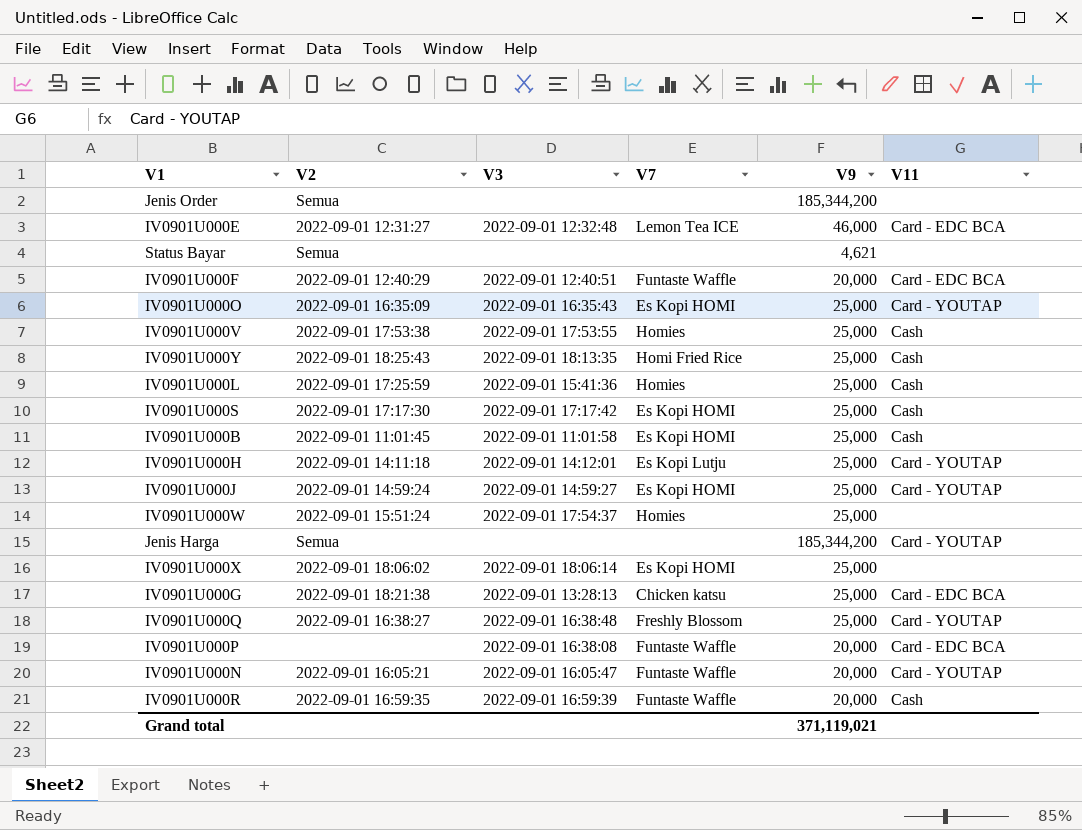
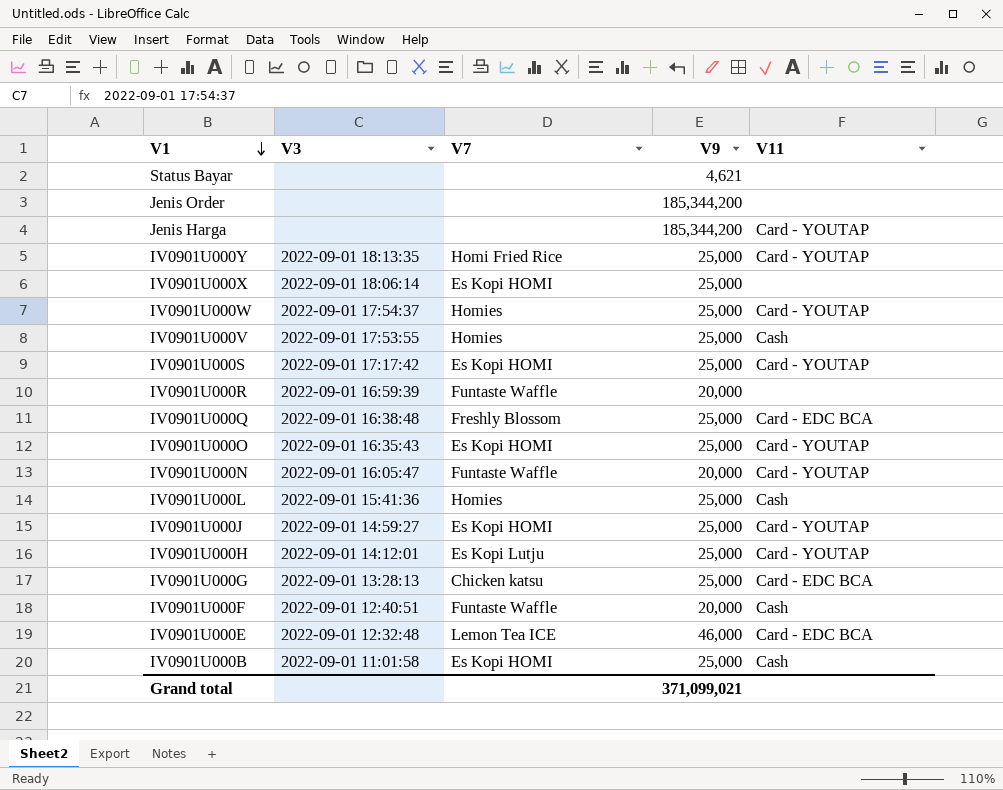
row order: none -> V1 descending
column V2 | position: 2 -> none
row IV0901U000P: none | 2022-09-01 16:38:08 | Funtaste Waffle | 20,000 | Card - EDC BCA -> none
IV0901U000Y | V11: Cash -> Card - YOUTAP
IV0901U000W | V11: none -> Card - YOUTAP
IV0901U000S | V11: Cash -> Card - YOUTAP
IV0901U000R | V11: Cash -> none
IV0901U000Q | V11: Card - YOUTAP -> Card - EDC BCA
IV0901U000F | V11: Card - EDC BCA -> Cash
Grand total | V9: 371,119,021 -> 371,099,021

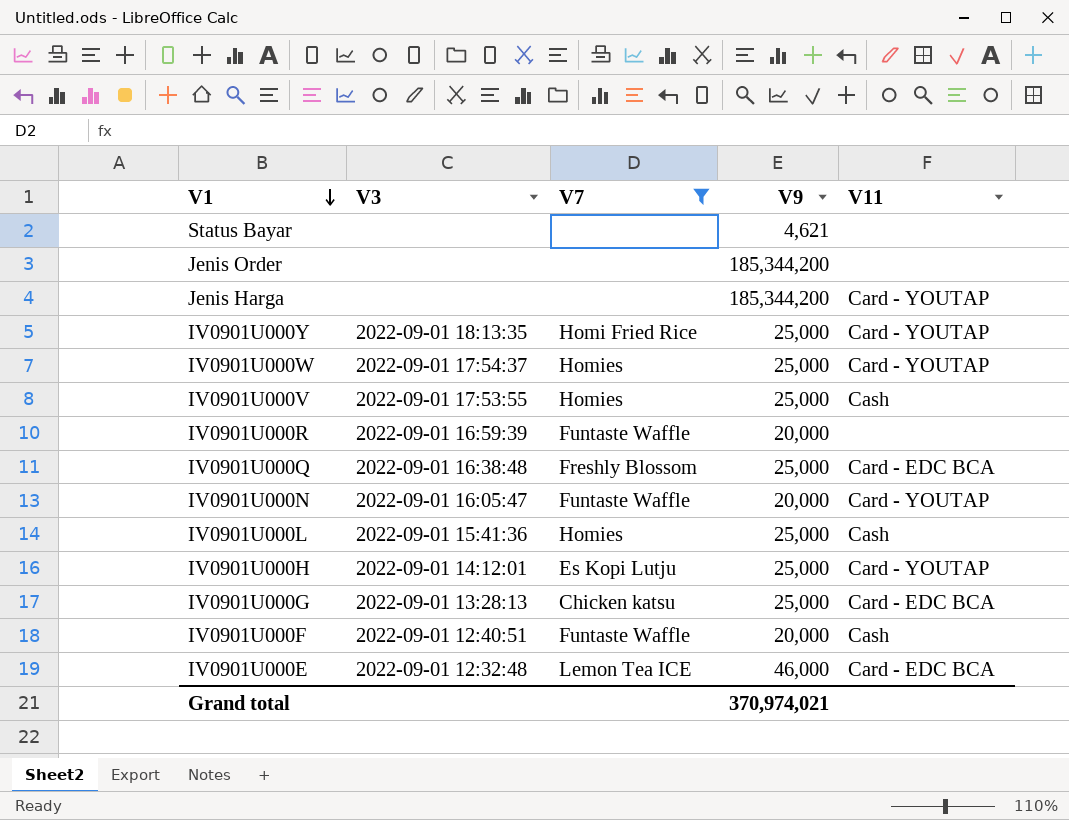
filter: none -> V7 != Es Kopi HOMI
Grand total | V9: 371,099,021 -> 370,974,021

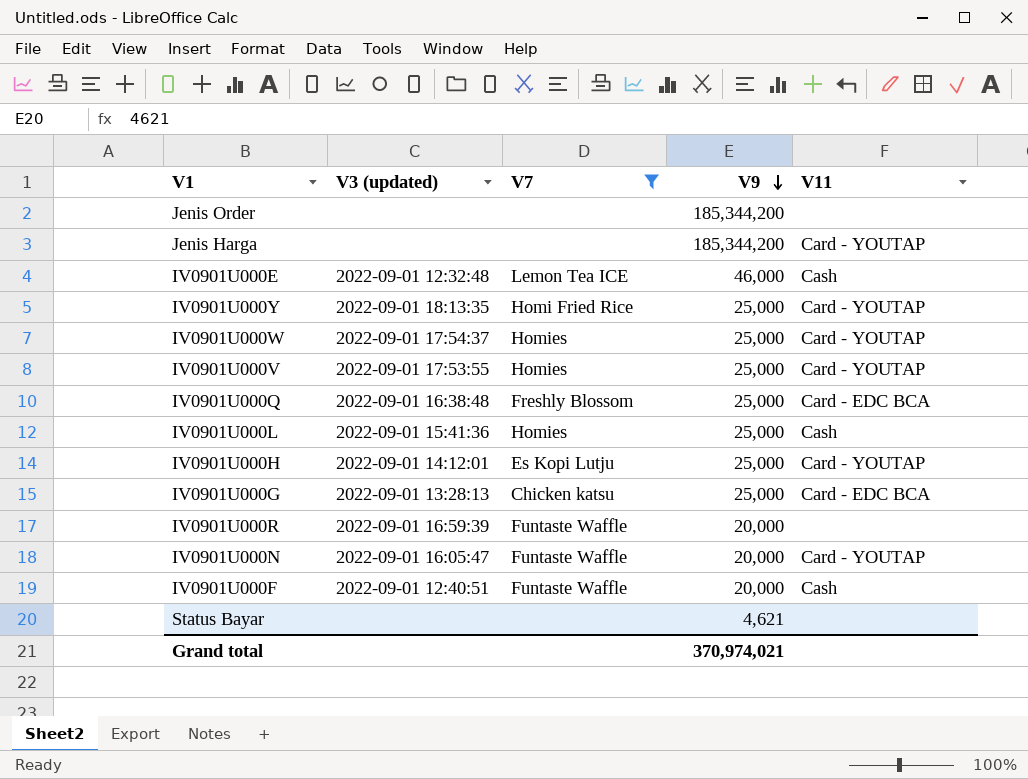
row order: V1 descending -> V9 descending
column name: V3 -> V3 (updated)
IV0901U000E | V11: Card - EDC BCA -> Cash
IV0901U000V | V11: Cash -> Card - YOUTAP

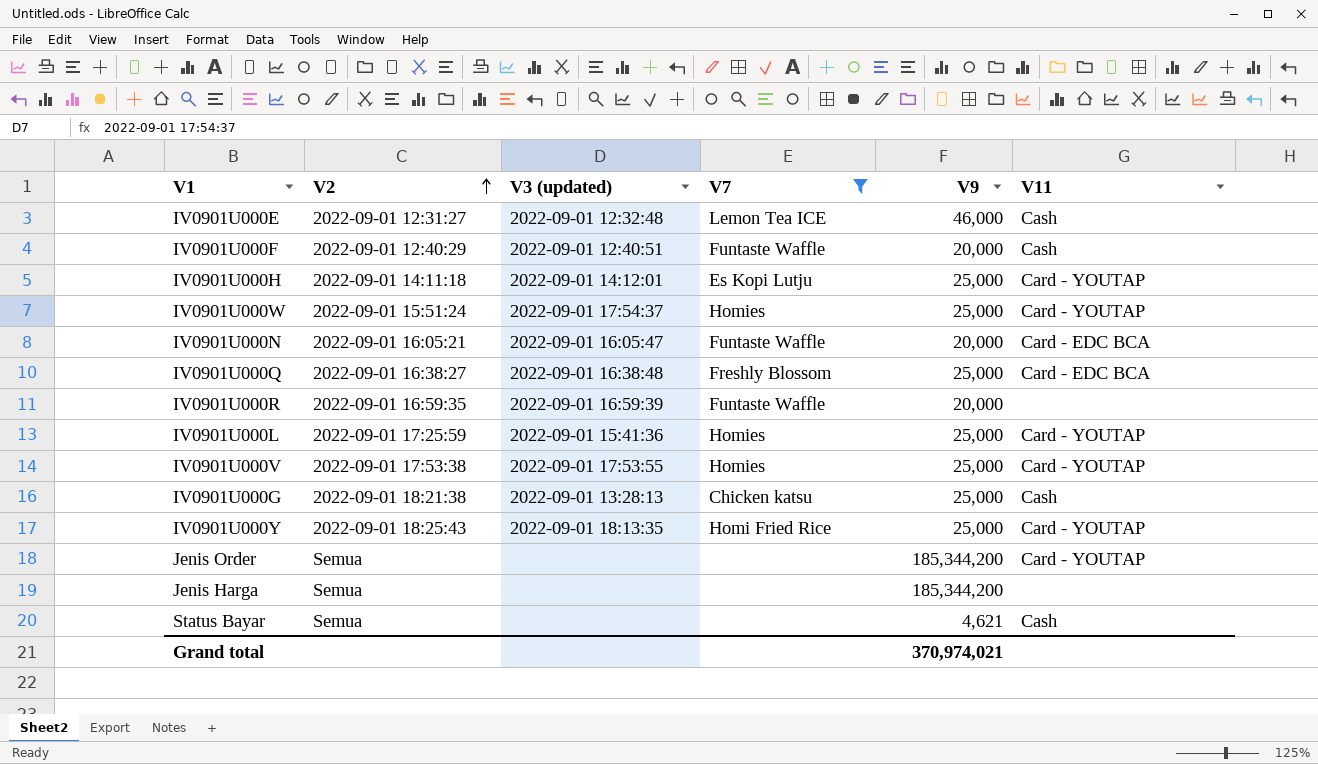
row order: V9 descending -> V2 ascending
column V2 | position: none -> 2
IV0901U000N | V11: Card - YOUTAP -> Card - EDC BCA
IV0901U000L | V11: Cash -> Card - YOUTAP
IV0901U000G | V11: Card - EDC BCA -> Cash
Jenis Order | V11: none -> Card - YOUTAP
Jenis Harga | V11: Card - YOUTAP -> none
Status Bayar | V11: none -> Cash

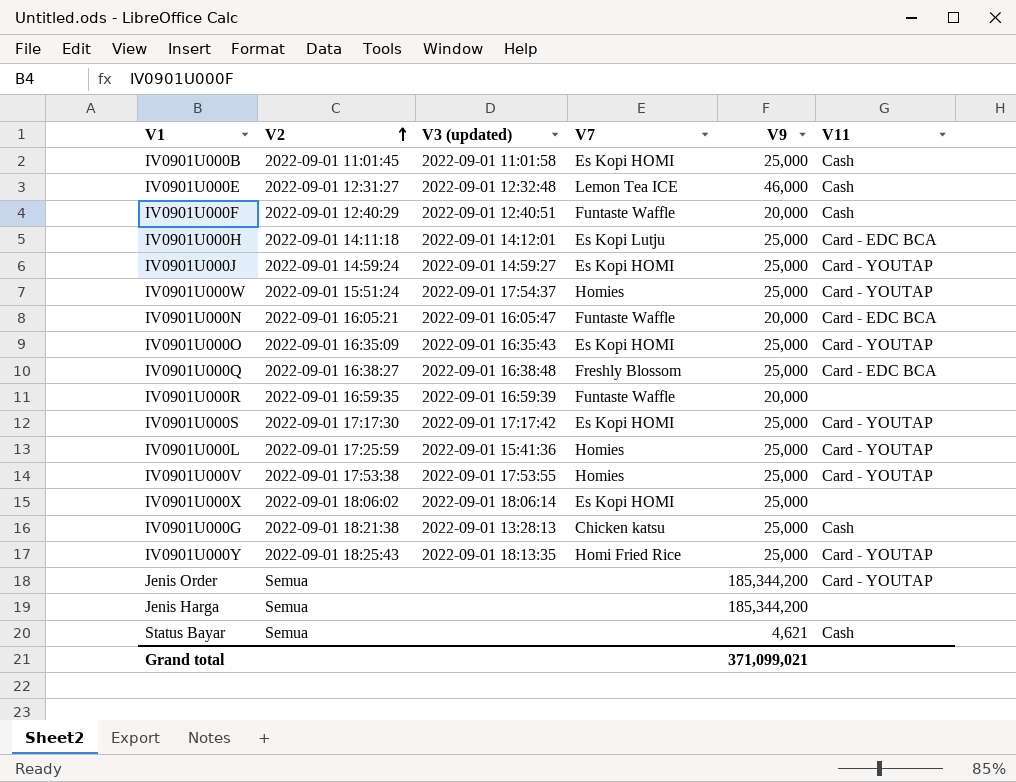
filter: V7 != Es Kopi HOMI -> none
IV0901U000H | V11: Card - YOUTAP -> Card - EDC BCA
Grand total | V9: 370,974,021 -> 371,099,021

